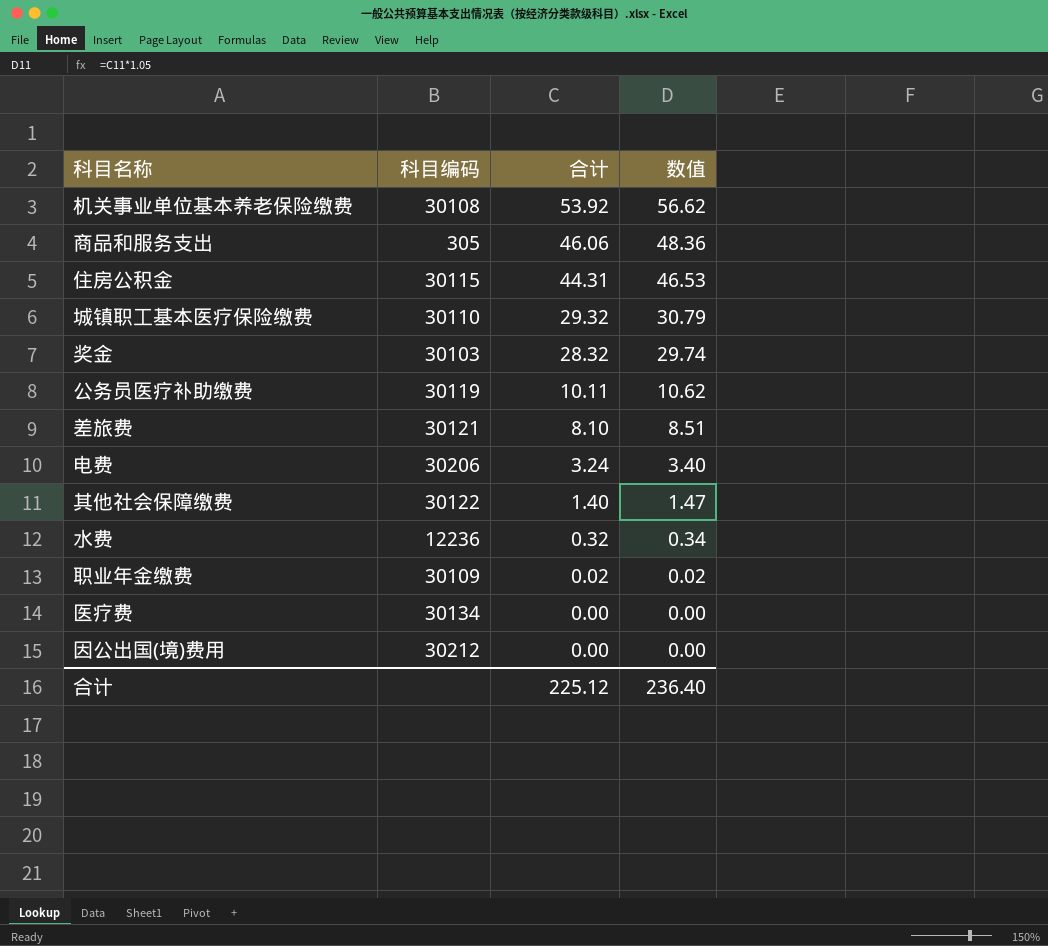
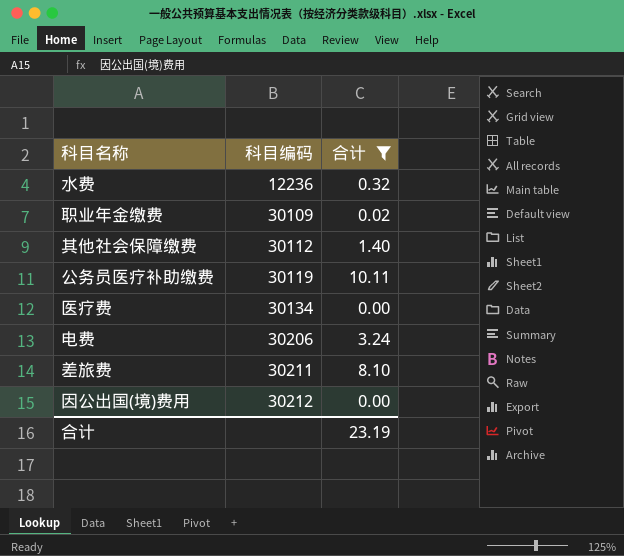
filter: none -> 合计 <= 10.11
row order: 合计 descending -> 科目编码 ascending
column 数值 | formula: [合计] * 1.05 -> none
其他社会保障缴费 | 科目编码: 30122 -> 30112
差旅费 | 科目编码: 30121 -> 30211
合计 | 合计: 225.12 -> 23.19

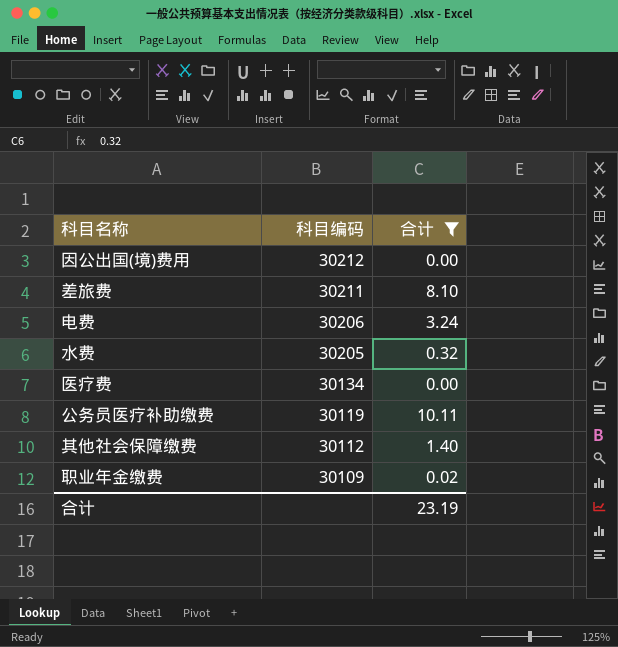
row order: 科目编码 ascending -> 科目编码 descending
水费 | 科目编码: 12236 -> 30205

